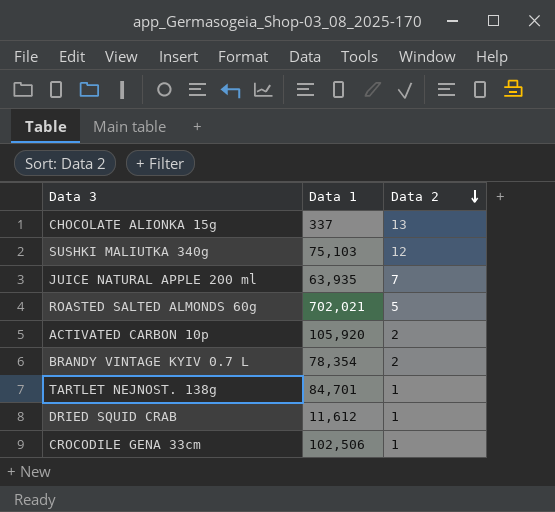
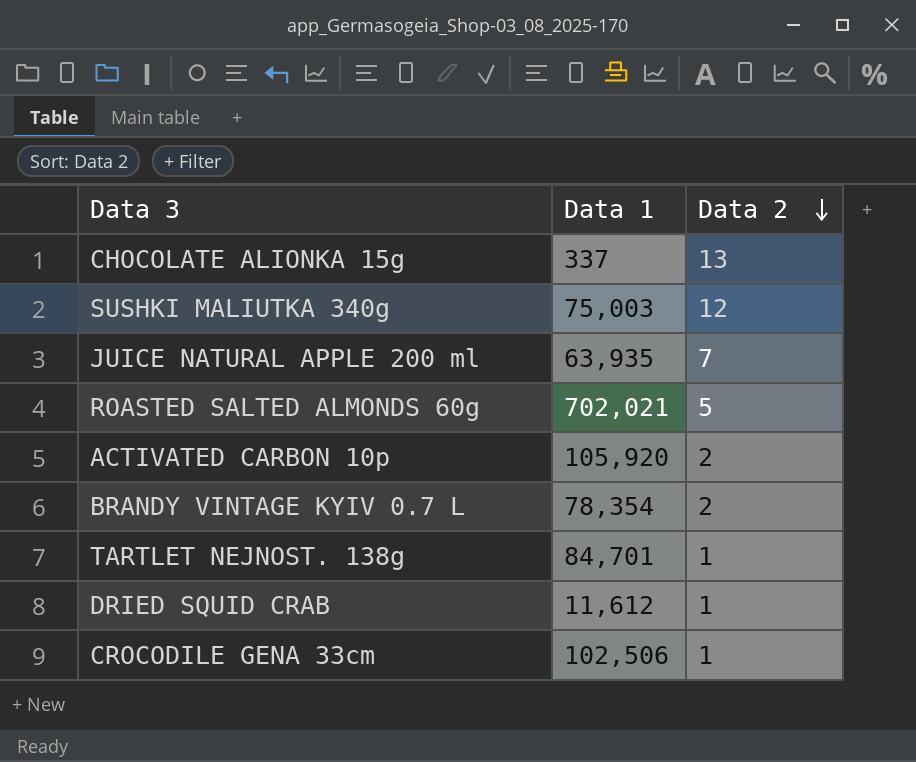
SUSHKI MALIUTKA 340g | Data 1: 75,103 -> 75,003

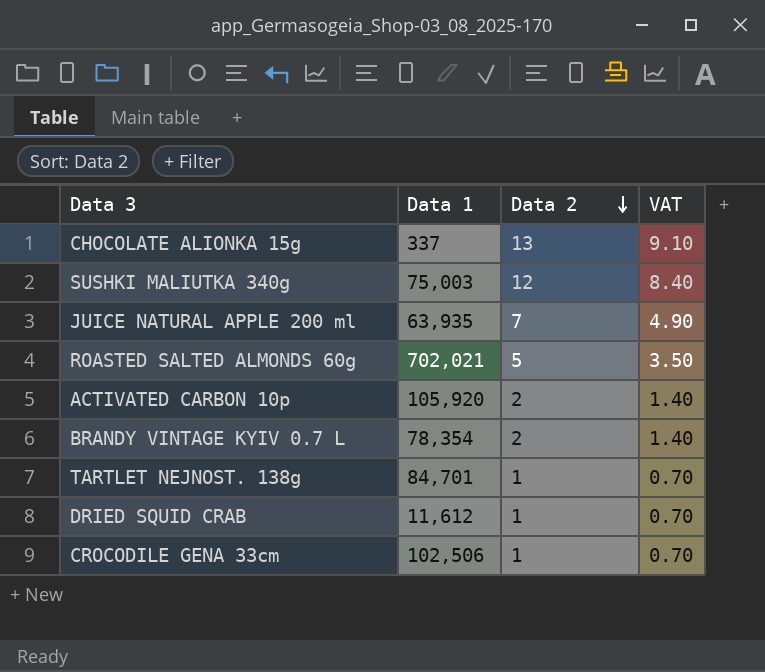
column VAT | formula: none -> [Data 2] * 0.7

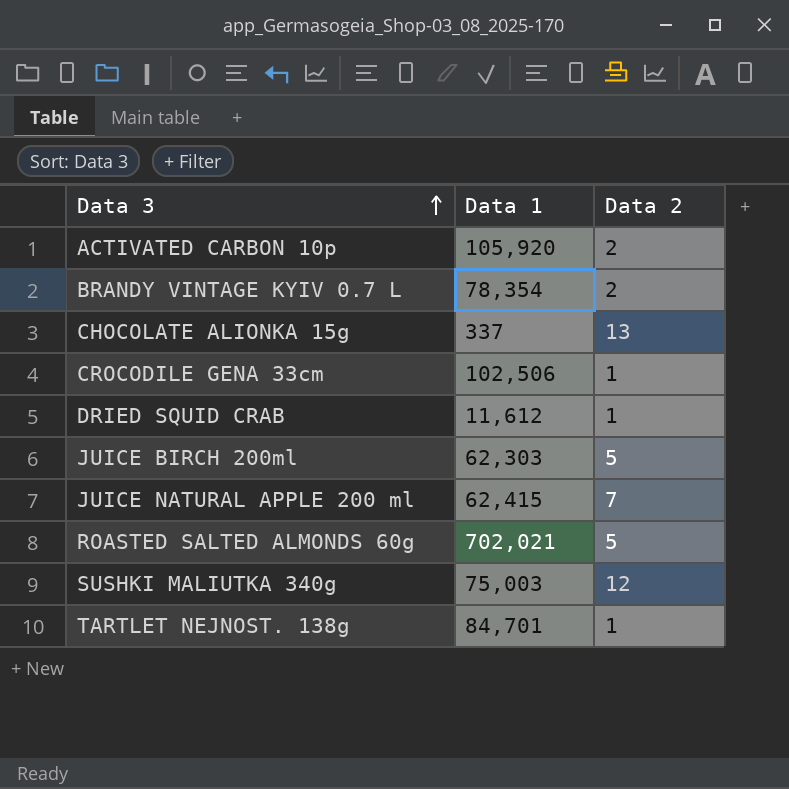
row order: Data 2 descending -> Data 3 ascending
column VAT | formula: [Data 2] * 0.7 -> none
row JUICE BIRCH 200ml: none -> 62,303 | 5
JUICE NATURAL APPLE 200 ml | Data 1: 63,935 -> 62,415

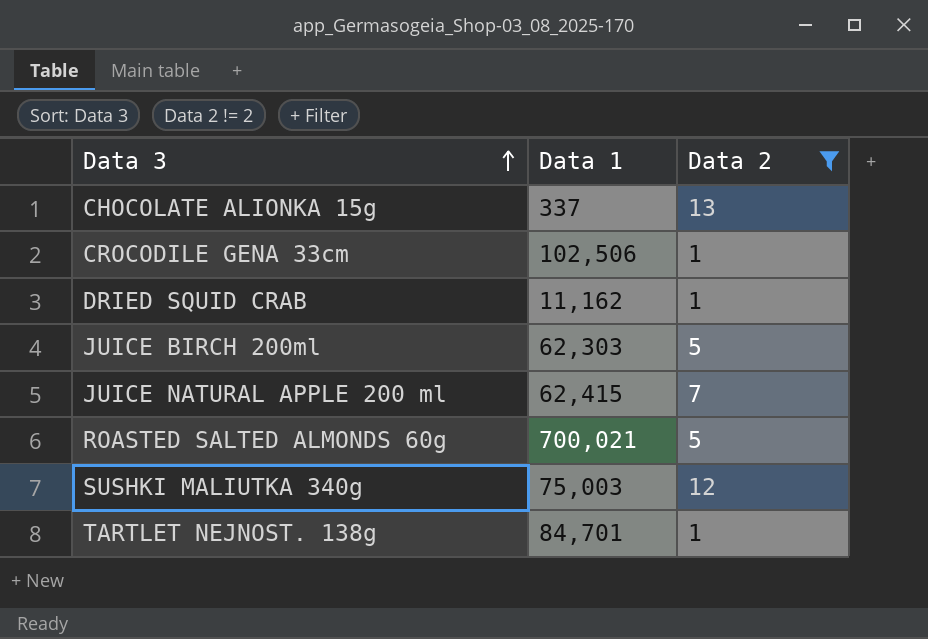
filter: none -> Data 2 != 2
DRIED SQUID CRAB | Data 1: 11,612 -> 11,162
ROASTED SALTED ALMONDS 60g | Data 1: 702,021 -> 700,021

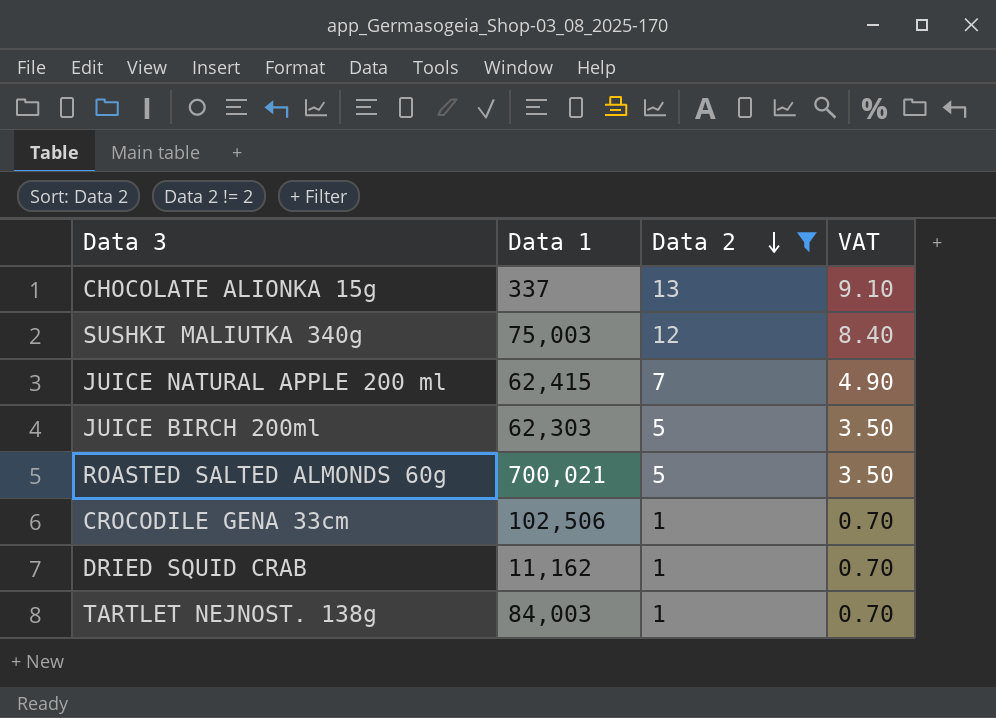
row order: Data 3 ascending -> Data 2 descending
column VAT | formula: none -> [Data 2] * 0.7
TARTLET NEJNOST. 138g | Data 1: 84,701 -> 84,003

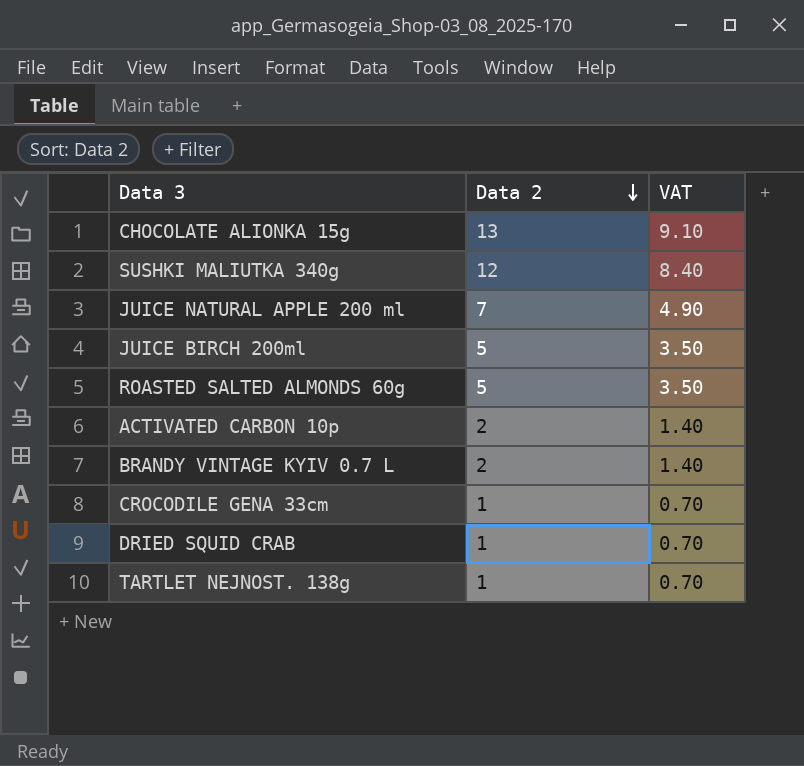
filter: Data 2 != 2 -> none
column Data 1 | position: 2 -> none

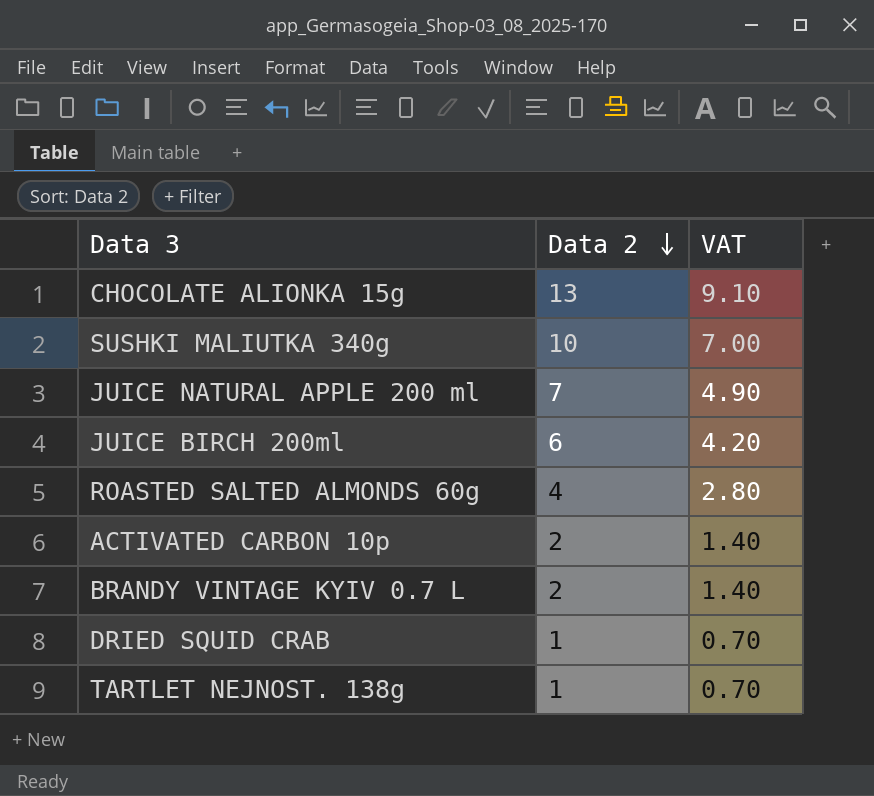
row CROCODILE GENA 33cm: 1 | 0.70 -> none
SUSHKI MALIUTKA 340g | Data 2: 12 -> 10
SUSHKI MALIUTKA 340g | VAT: 8.40 -> 7.00
JUICE BIRCH 200ml | Data 2: 5 -> 6
JUICE BIRCH 200ml | VAT: 3.50 -> 4.20
ROASTED SALTED ALMONDS 60g | Data 2: 5 -> 4
ROASTED SALTED ALMONDS 60g | VAT: 3.50 -> 2.80

